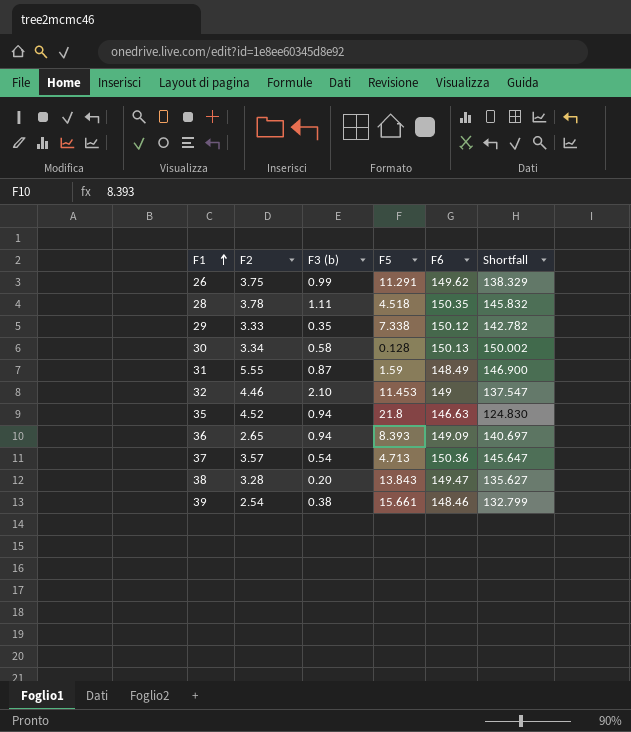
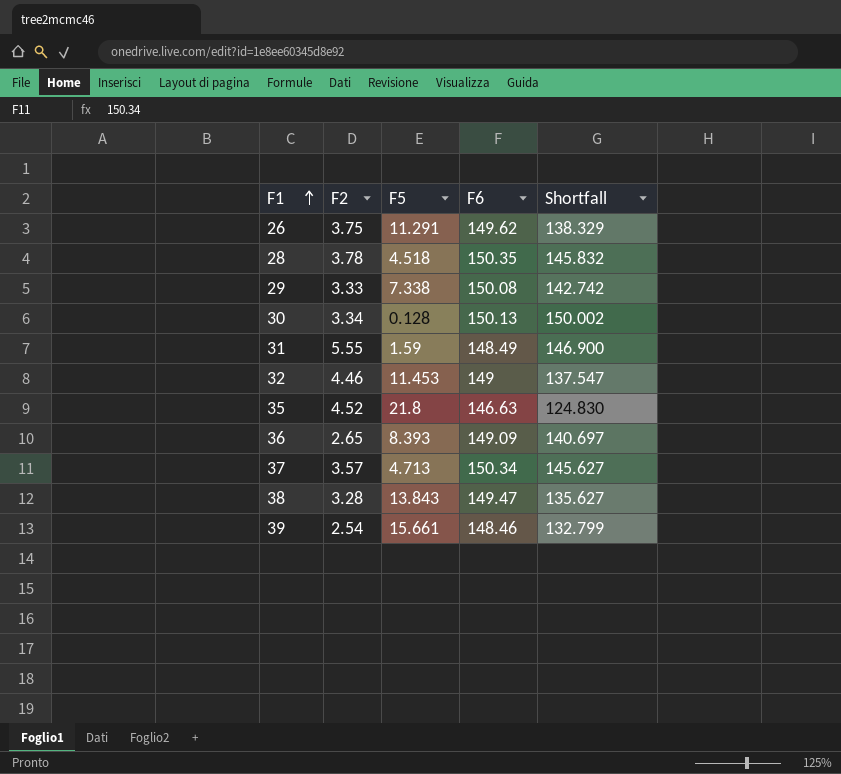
column F3 (b) | position: 3 -> none
29 | F6: 150.12 -> 150.08
29 | Shortfall: 142.782 -> 142.742
37 | F6: 150.36 -> 150.34
37 | Shortfall: 145.647 -> 145.627

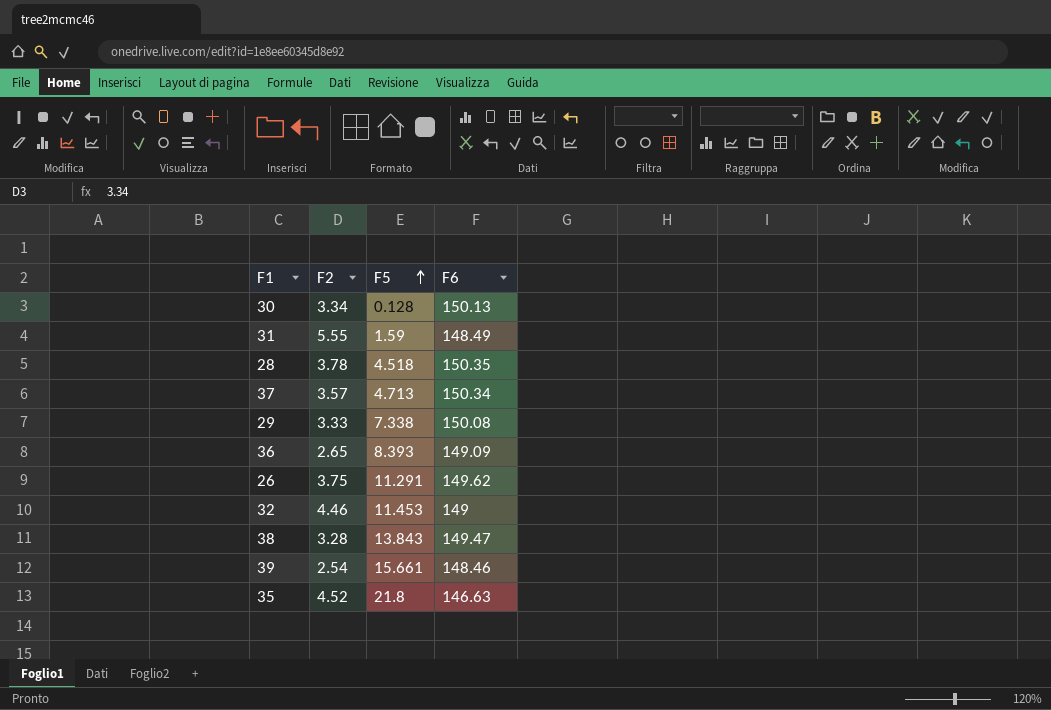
row order: F1 ascending -> F5 ascending
column Shortfall | formula: [F6] - [F5] -> none

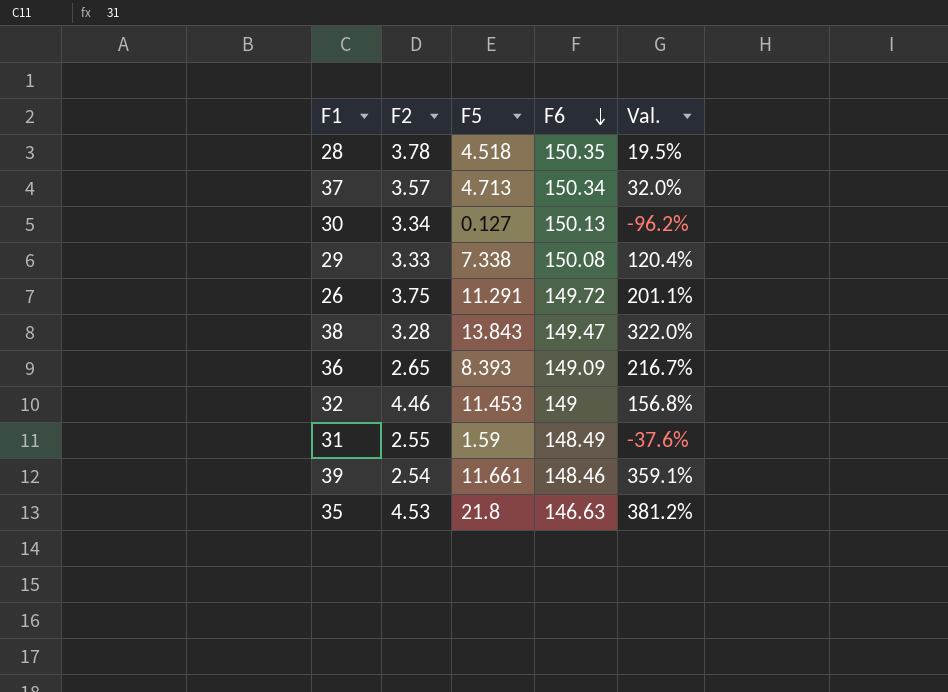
row order: F5 ascending -> F6 descending
column Val. | formula: none -> ([F5] - [F2]) / [F2]
30 | F5: 0.128 -> 0.127
26 | F6: 149.62 -> 149.72
31 | F2: 5.55 -> 2.55
39 | F5: 15.661 -> 11.661
35 | F2: 4.52 -> 4.53

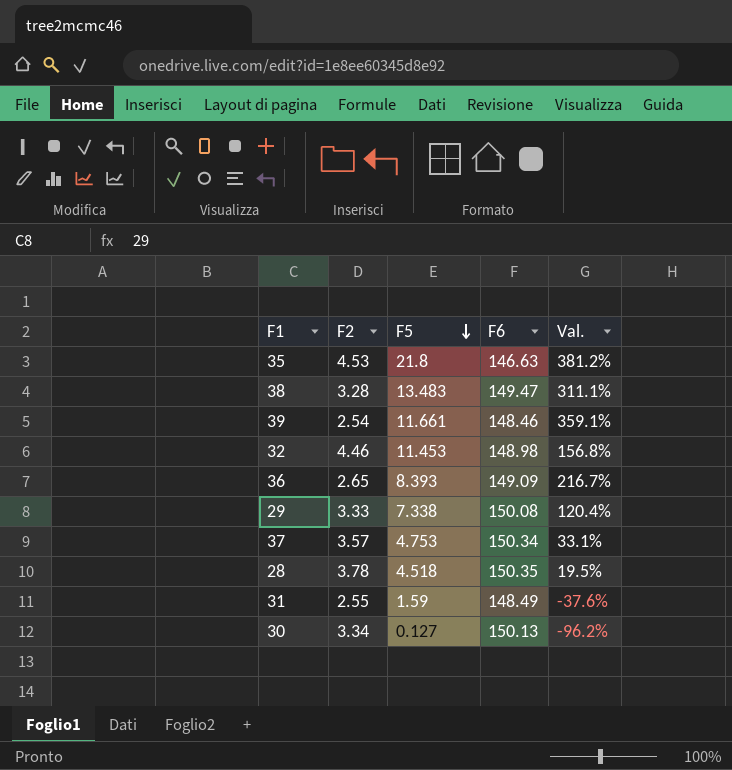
row order: F6 descending -> F5 descending
row 26: 3.75 | 11.291 | 149.72 | 201.1% -> none
38 | F5: 13.843 -> 13.483
38 | Val.: 322.0% -> 311.1%
32 | F6: 149 -> 148.98
37 | F5: 4.713 -> 4.753
37 | Val.: 32.0% -> 33.1%

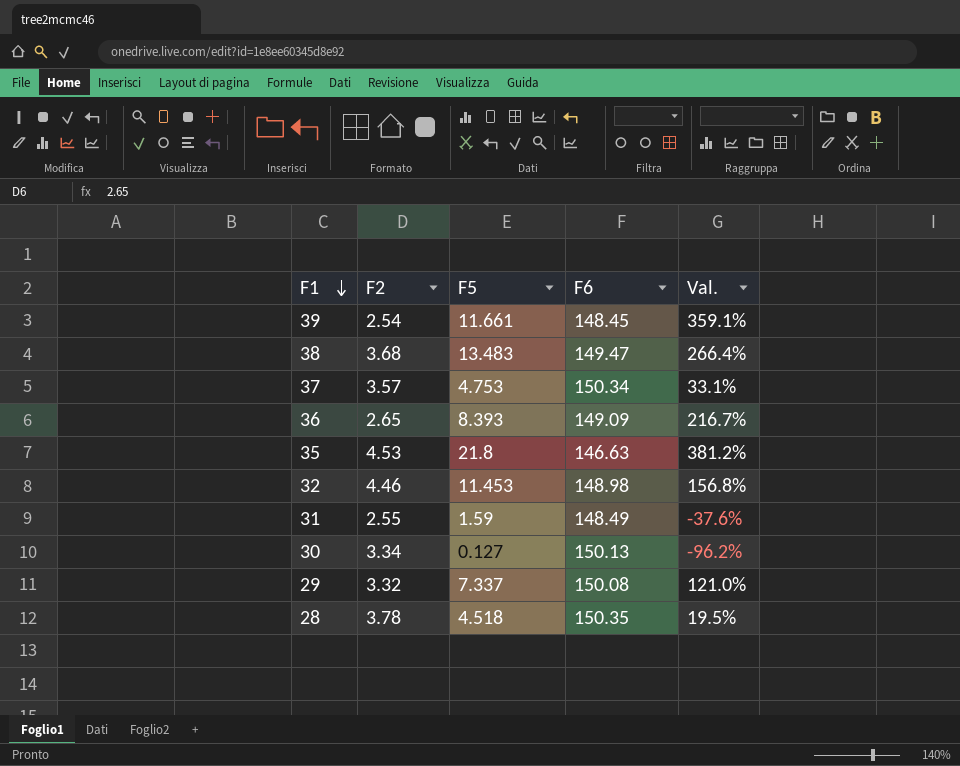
row order: F5 descending -> F1 descending
39 | F6: 148.46 -> 148.45
38 | F2: 3.28 -> 3.68
38 | Val.: 311.1% -> 266.4%
29 | F2: 3.33 -> 3.32
29 | F5: 7.338 -> 7.337
29 | Val.: 120.4% -> 121.0%

